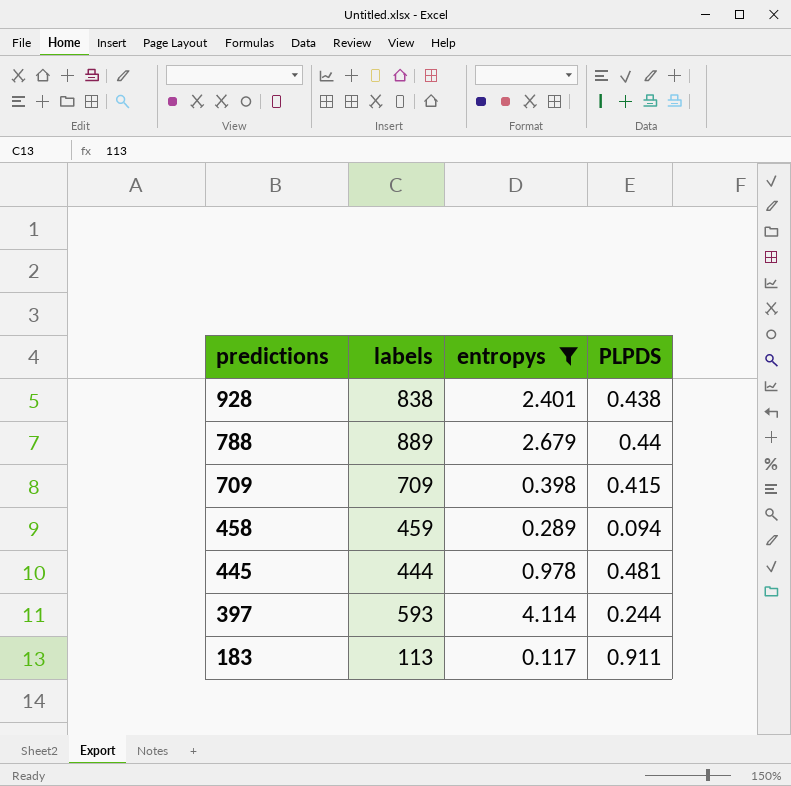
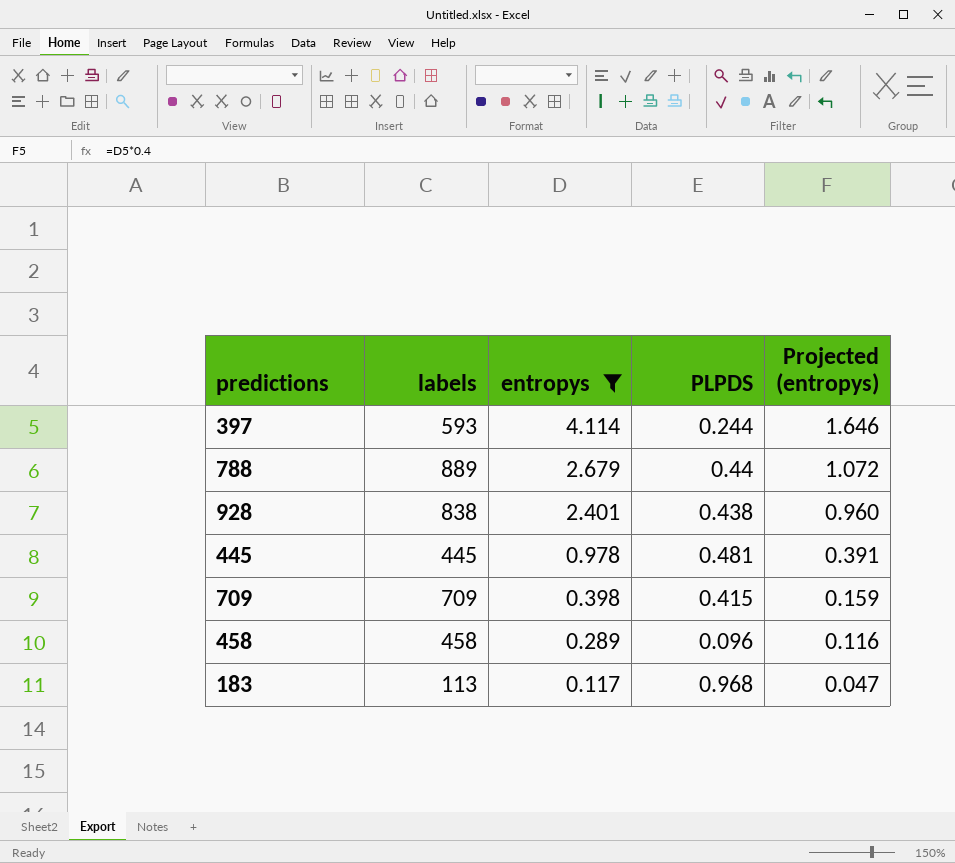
row order: predictions descending -> entropys descending
column Projected (entropys) | formula: none -> [entropys] * 0.4
445 | labels: 444 -> 445
458 | labels: 459 -> 458
458 | PLPDS: 0.094 -> 0.096
183 | PLPDS: 0.911 -> 0.968

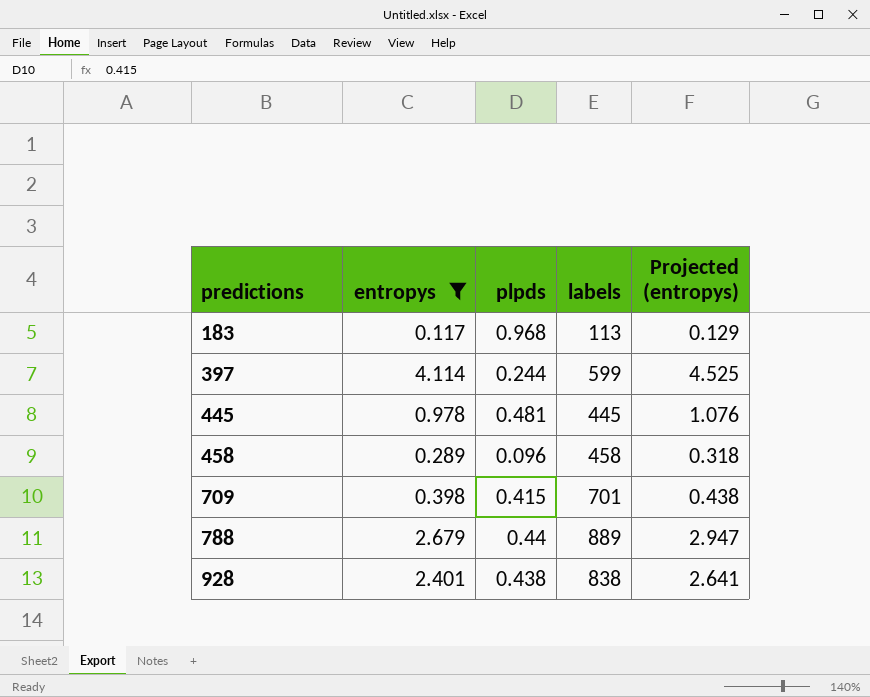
row order: entropys descending -> predictions ascending
column name: PLPDS -> plpds
column labels | position: 2 -> 4
column Projected (entropys) | formula: [entropys] * 0.4 -> [entropys] * 1.1
397 | labels: 593 -> 599
709 | labels: 709 -> 701

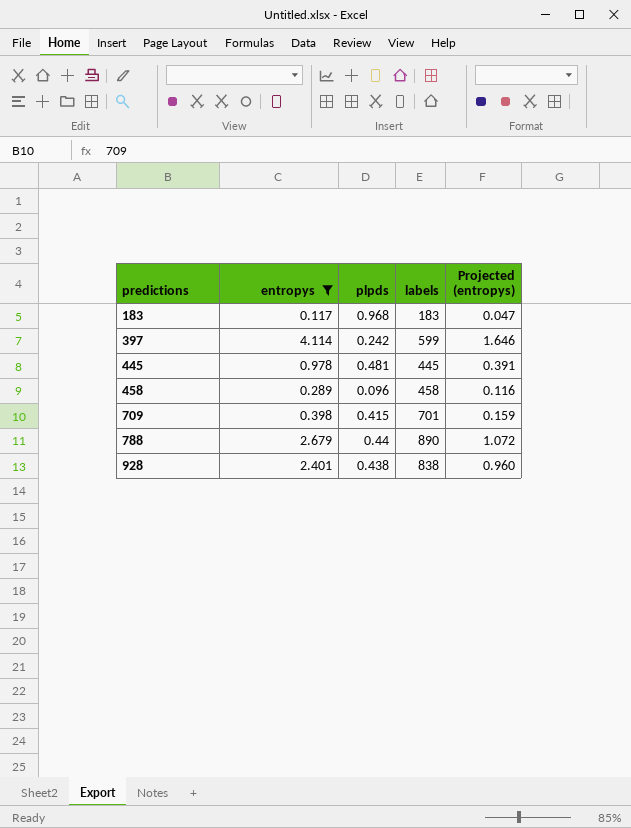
column Projected (entropys) | formula: [entropys] * 1.1 -> [entropys] * 0.4
183 | labels: 113 -> 183
397 | plpds: 0.244 -> 0.242
788 | labels: 889 -> 890

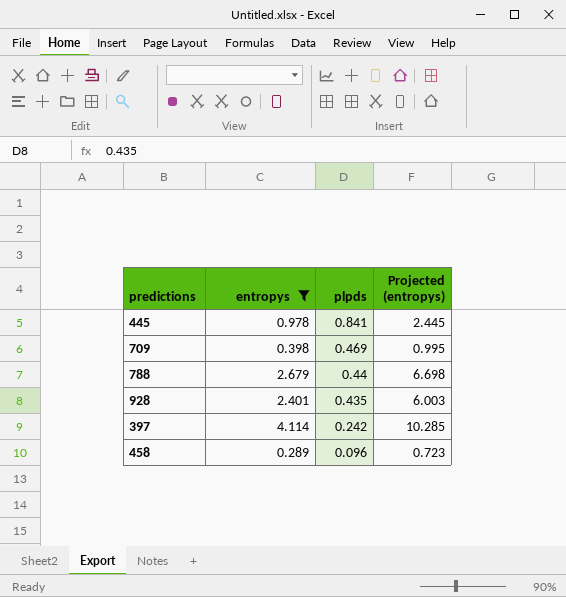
row order: predictions ascending -> plpds descending
column labels | position: 4 -> none
column Projected (entropys) | formula: [entropys] * 0.4 -> [entropys] * 2.5
row 183: 0.117 | 0.968 | 183 | 0.047 -> none
445 | plpds: 0.481 -> 0.841
709 | plpds: 0.415 -> 0.469
928 | plpds: 0.438 -> 0.435

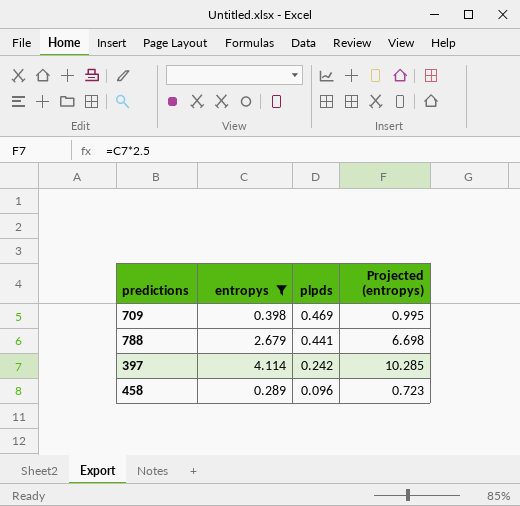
row 445: 0.978 | 0.841 | 2.445 -> none
row 928: 2.401 | 0.435 | 6.003 -> none
788 | plpds: 0.44 -> 0.441

